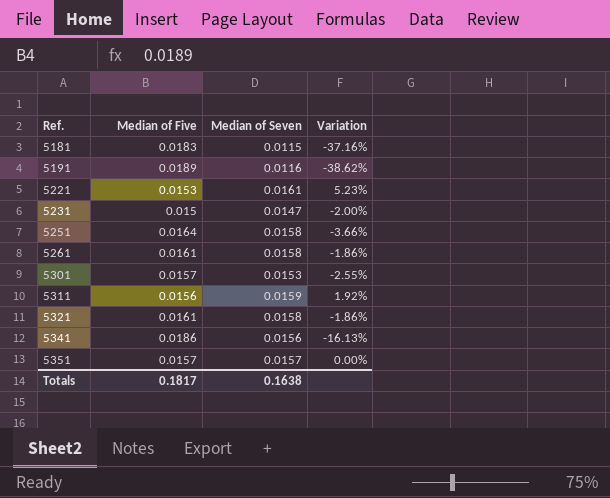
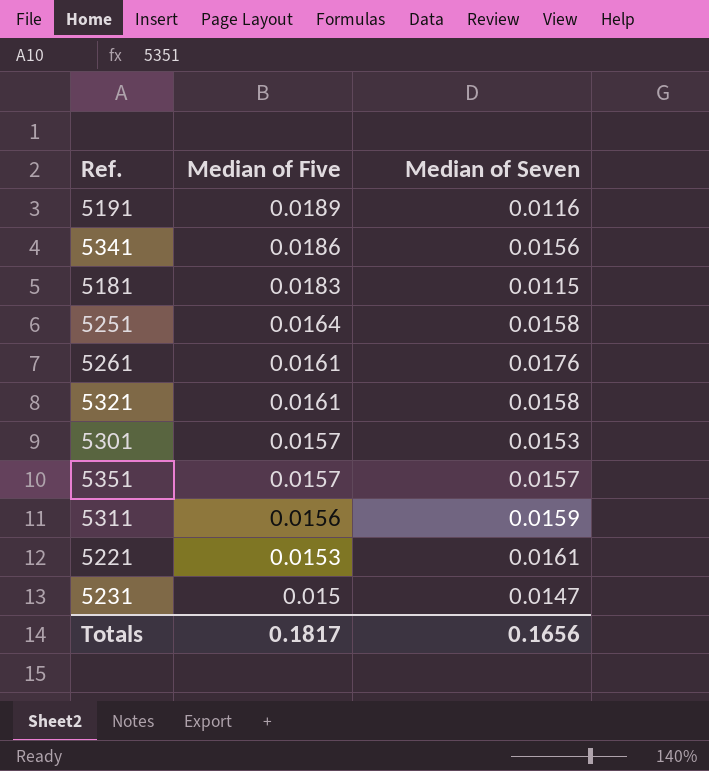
row order: Ref. ascending -> Median of Five descending
column Variation | formula: ([Median of Seven] - [Median of Five]) / [Median of Five] -> none
5261 | Median of Seven: 0.0158 -> 0.0176
Totals | Median of Seven: 0.1638 -> 0.1656

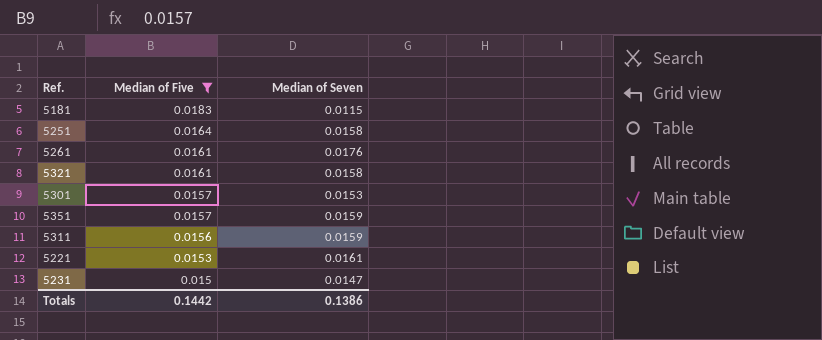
filter: none -> Median of Five <= 0.0183
5351 | Median of Seven: 0.0157 -> 0.0159
Totals | Median of Five: 0.1817 -> 0.1442
Totals | Median of Seven: 0.1656 -> 0.1386

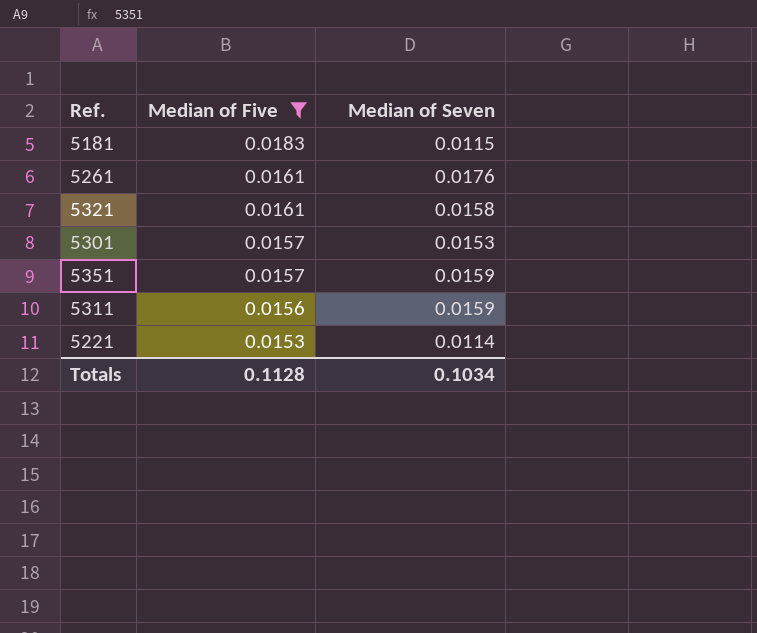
row 5251: 0.0164 | 0.0158 -> none
row 5231: 0.015 | 0.0147 -> none
5221 | Median of Seven: 0.0161 -> 0.0114
Totals | Median of Five: 0.1442 -> 0.1128
Totals | Median of Seven: 0.1386 -> 0.1034

